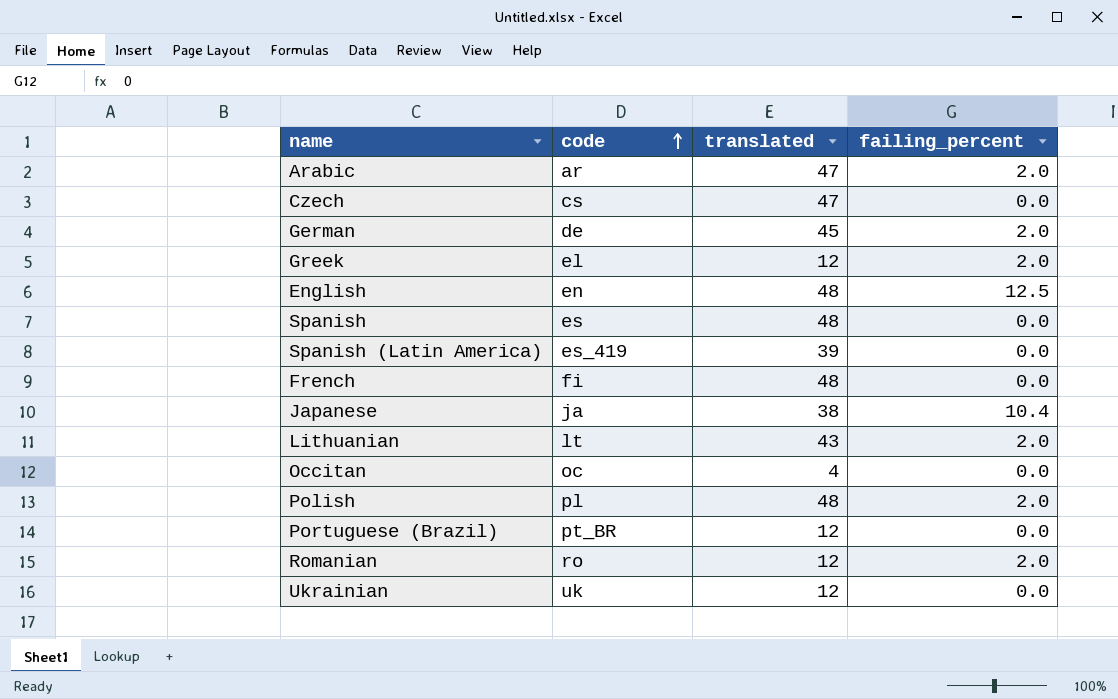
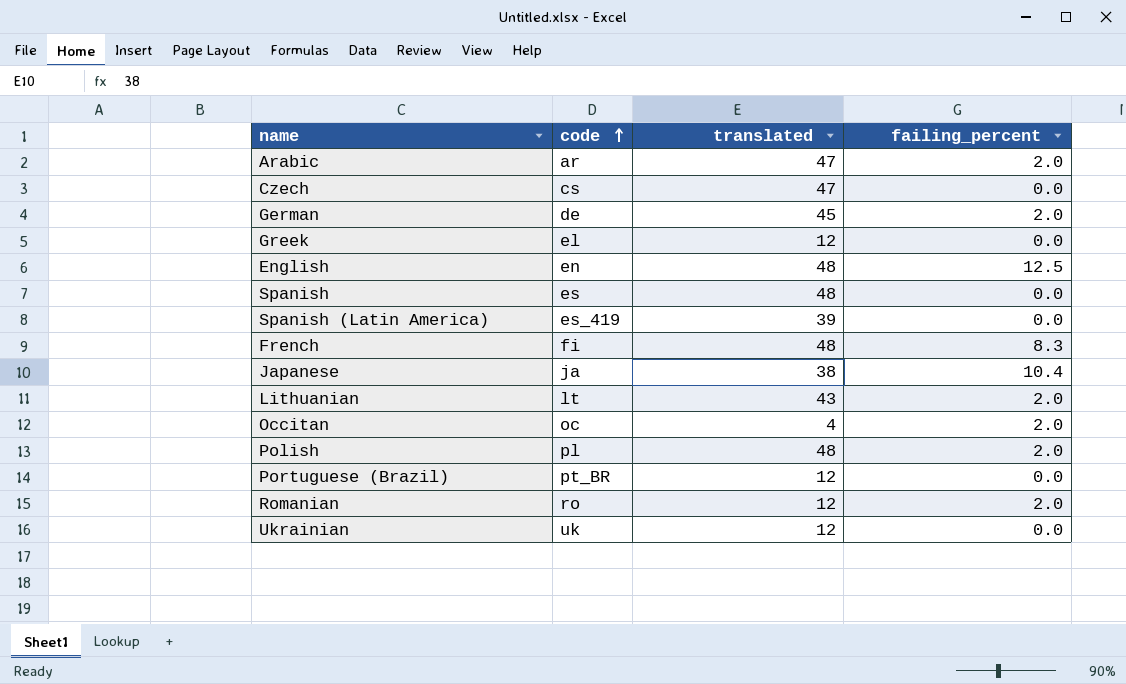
Greek | failing_percent: 2.0 -> 0.0
French | failing_percent: 0.0 -> 8.3
Occitan | failing_percent: 0.0 -> 2.0

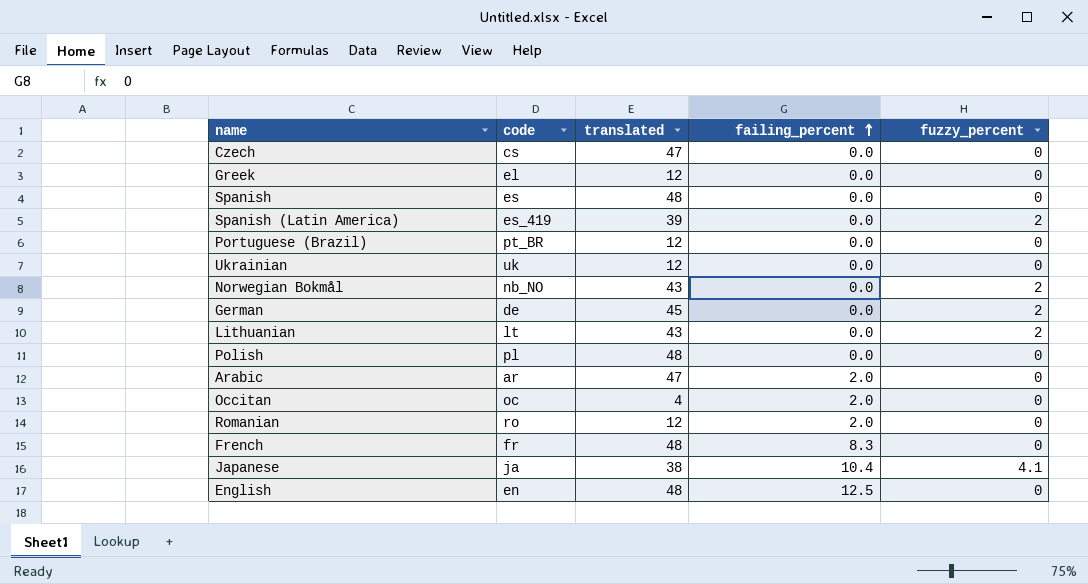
row order: code ascending -> failing_percent ascending
column fuzzy_percent | position: none -> 5
row Norwegian Bokmål: none -> nb_NO | 43 | 0.0 | 2
German | failing_percent: 2.0 -> 0.0
Lithuanian | failing_percent: 2.0 -> 0.0
Polish | failing_percent: 2.0 -> 0.0
French | code: fi -> fr

